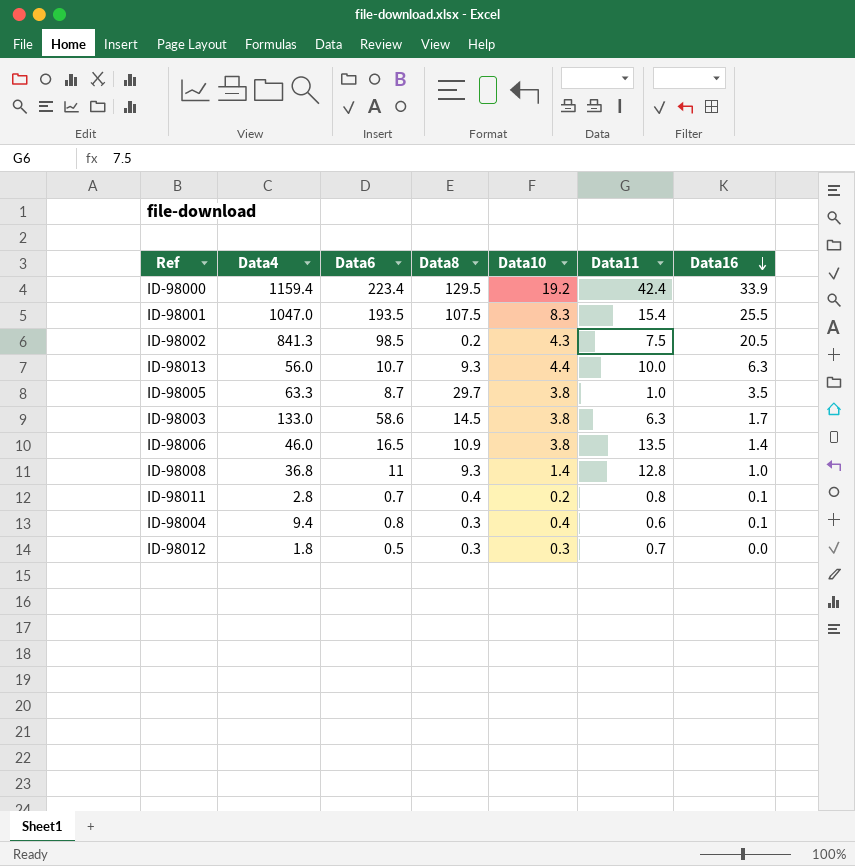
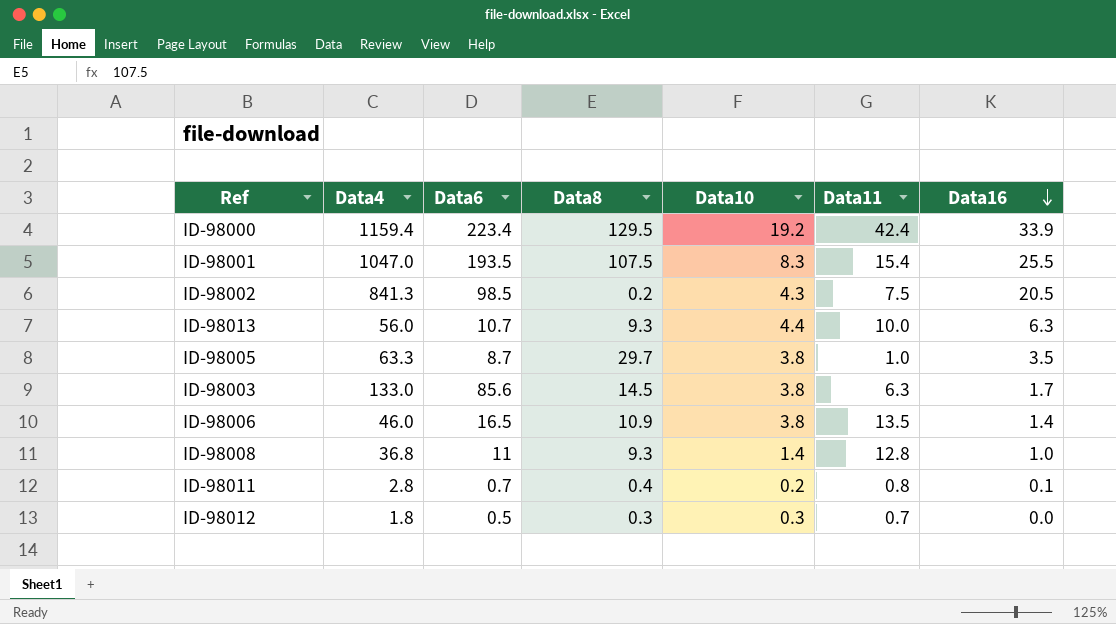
row ID-98004: 9.4 | 0.8 | 0.3 | 0.4 | 0.6 | 0.1 -> none
ID-98003 | Data6: 58.6 -> 85.6

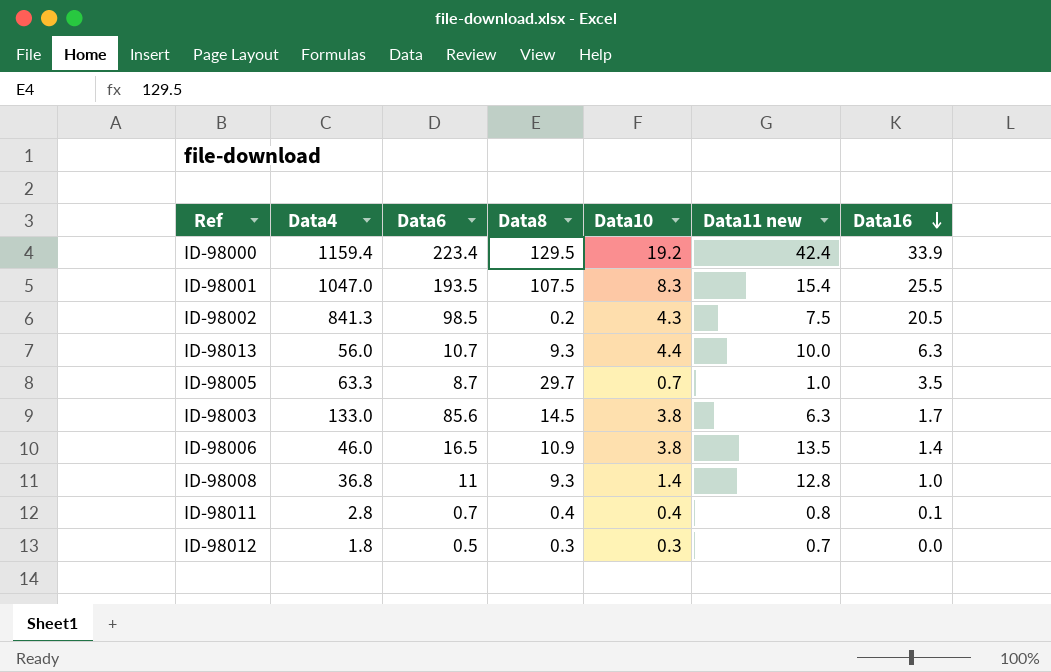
column name: Data11 -> Data11 new
ID-98005 | Data10: 3.8 -> 0.7
ID-98011 | Data10: 0.2 -> 0.4

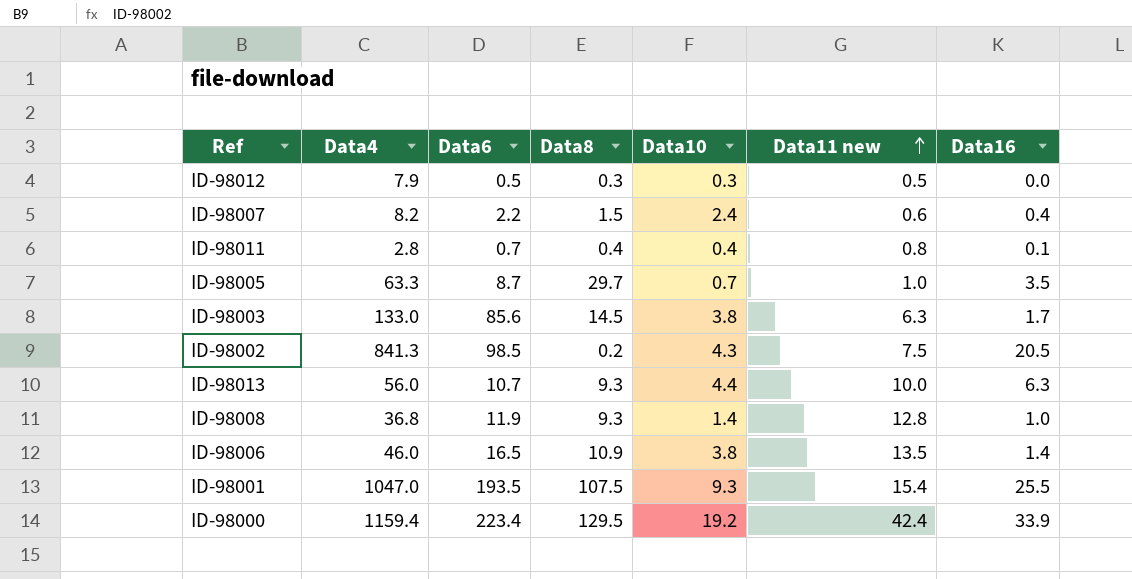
row order: Data16 descending -> Data11 new ascending
ID-98012 | Data4: 1.8 -> 7.9
ID-98012 | Data11 new: 0.7 -> 0.5
row ID-98007: none -> 8.2 | 2.2 | 1.5 | 2.4 | 0.6 | 0.4
ID-98008 | Data6: 11 -> 11.9
ID-98001 | Data10: 8.3 -> 9.3

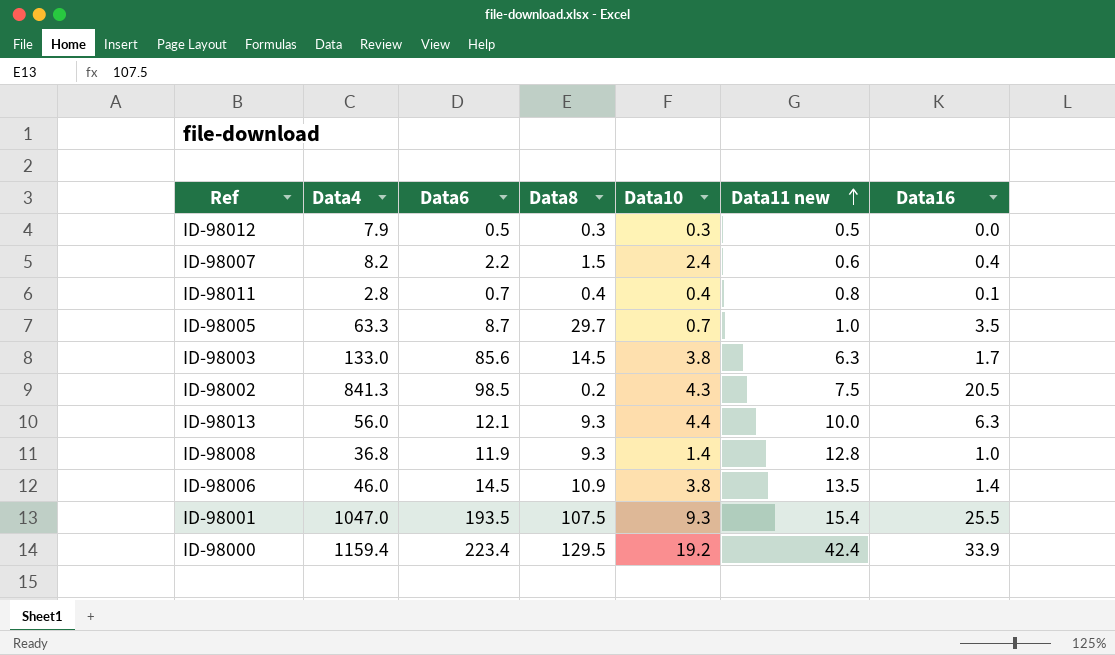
ID-98013 | Data6: 10.7 -> 12.1
ID-98006 | Data6: 16.5 -> 14.5

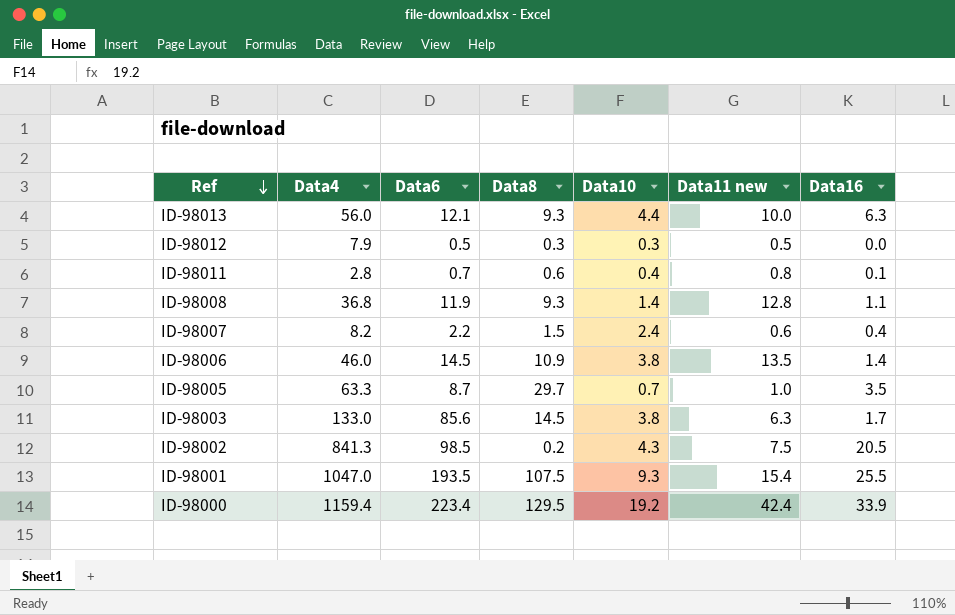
row order: Data11 new ascending -> Ref descending
ID-98011 | Data8: 0.4 -> 0.6
ID-98008 | Data16: 1.0 -> 1.1

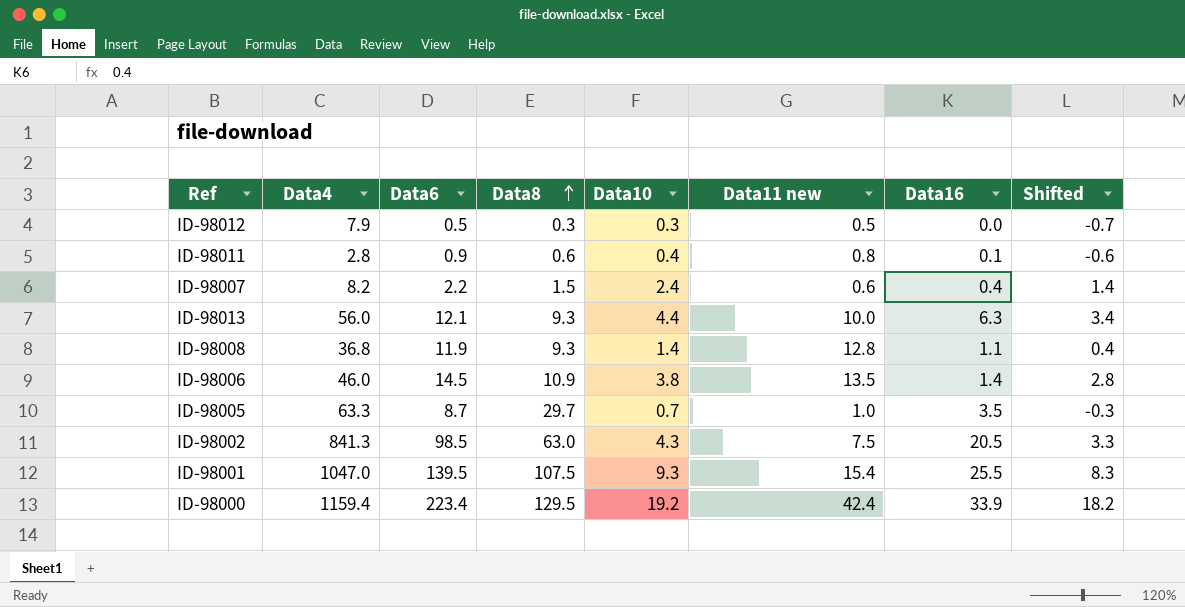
row order: Ref descending -> Data8 ascending
column Shifted | formula: none -> [Data10] - 1
row ID-98003: 133.0 | 85.6 | 14.5 | 3.8 | 6.3 | 1.7 -> none
ID-98011 | Data6: 0.7 -> 0.9
ID-98002 | Data8: 0.2 -> 63.0
ID-98001 | Data6: 193.5 -> 139.5

